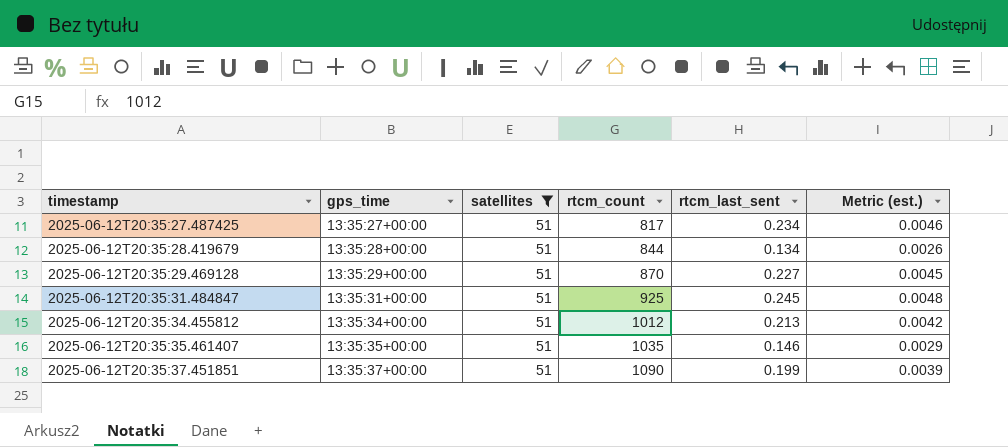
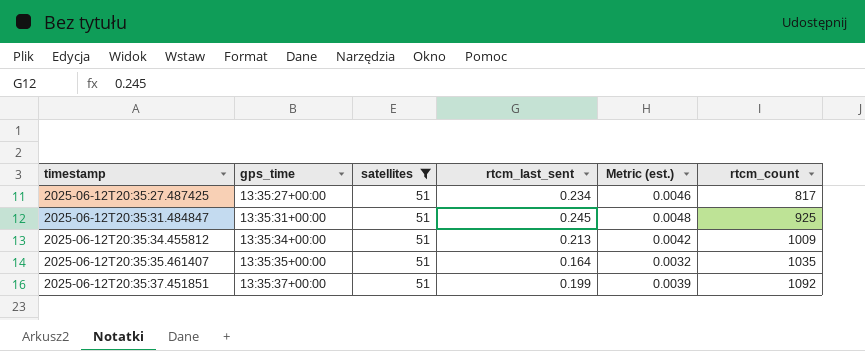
column rtcm_count | position: 4 -> 6
row 2025-06-12T20:35:28.419679: 13:35:28+00:00 | 51 | 844 | 0.134 | 0.0026 -> none
row 2025-06-12T20:35:29.469128: 13:35:29+00:00 | 51 | 870 | 0.227 | 0.0045 -> none
2025-06-12T20:35:34.455812 | rtcm_count: 1012 -> 1009
2025-06-12T20:35:35.461407 | rtcm_last_sent: 0.146 -> 0.164
2025-06-12T20:35:35.461407 | Metric (est.): 0.0029 -> 0.0032
2025-06-12T20:35:37.451851 | rtcm_count: 1090 -> 1092

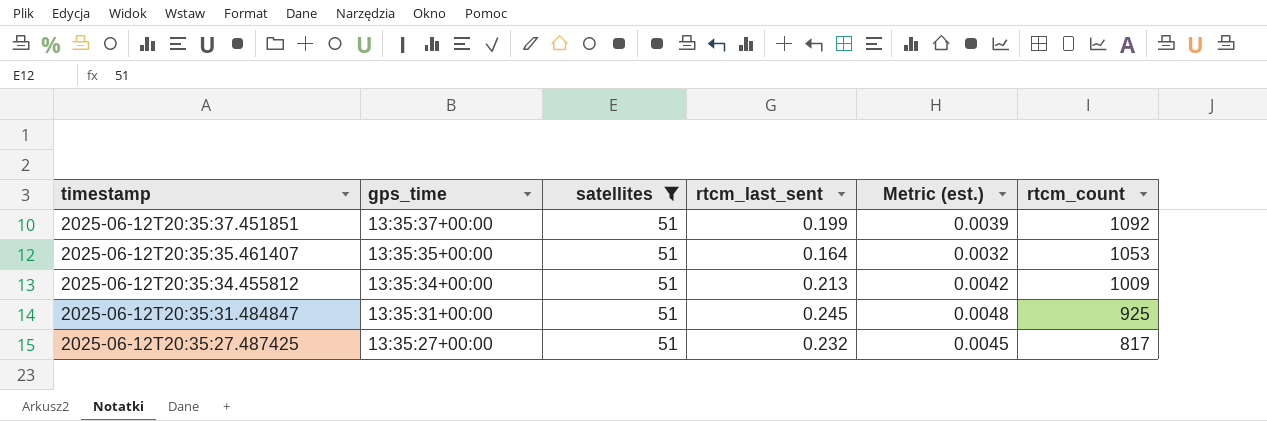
row order: timestamp ascending -> timestamp descending
2025-06-12T20:35:35.461407 | rtcm_count: 1035 -> 1053
2025-06-12T20:35:27.487425 | rtcm_last_sent: 0.234 -> 0.232
2025-06-12T20:35:27.487425 | Metric (est.): 0.0046 -> 0.0045

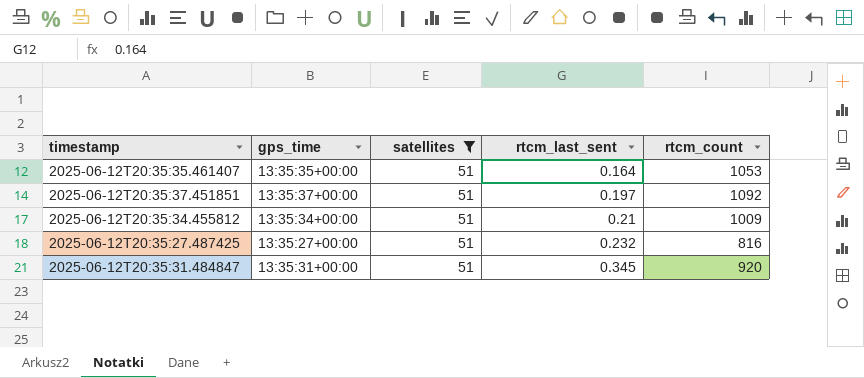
row order: timestamp descending -> rtcm_last_sent ascending
column Metric (est.) | formula: [rtcm_last_sent] / [satellites] -> none
2025-06-12T20:35:37.451851 | rtcm_last_sent: 0.199 -> 0.197
2025-06-12T20:35:34.455812 | rtcm_last_sent: 0.213 -> 0.21
2025-06-12T20:35:27.487425 | rtcm_count: 817 -> 816
2025-06-12T20:35:31.484847 | rtcm_last_sent: 0.245 -> 0.345
2025-06-12T20:35:31.484847 | rtcm_count: 925 -> 920

